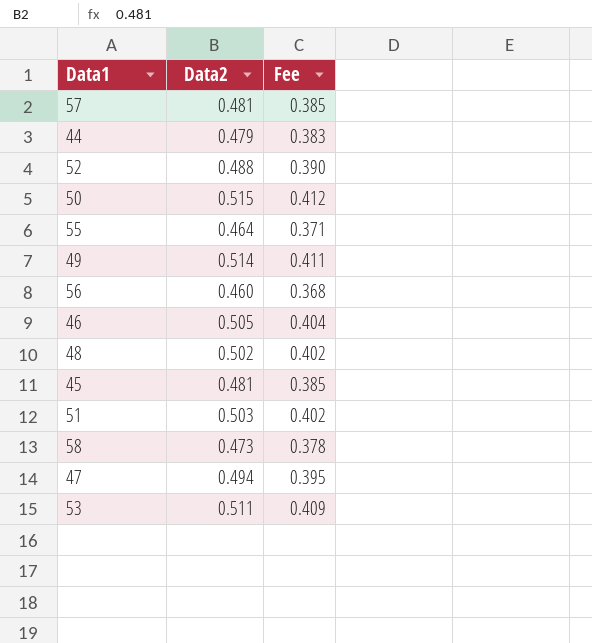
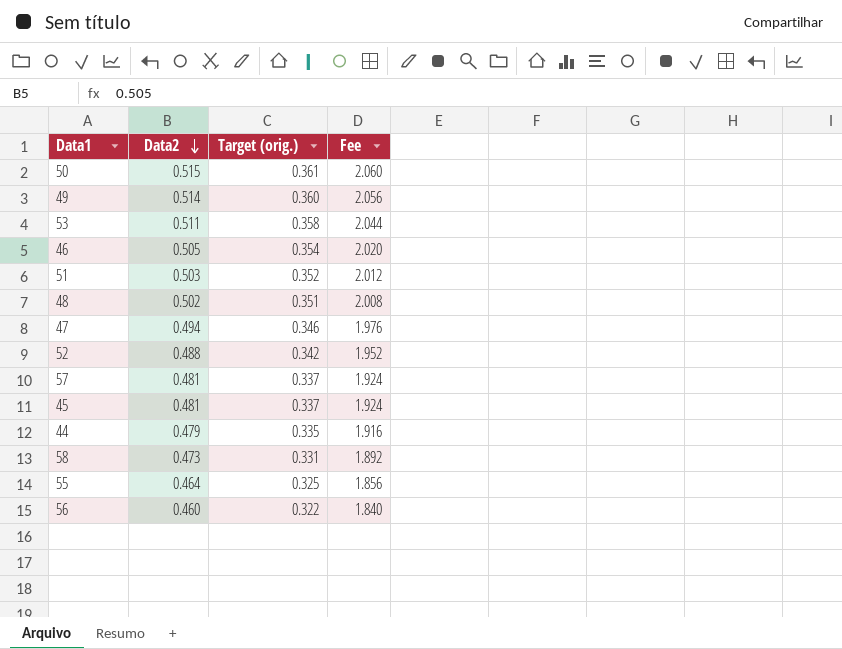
row order: none -> Data2 descending
column Target (orig.) | formula: none -> [Data2] * 0.7
column Fee | formula: [Data2] * 0.8 -> [Data2] * 4

